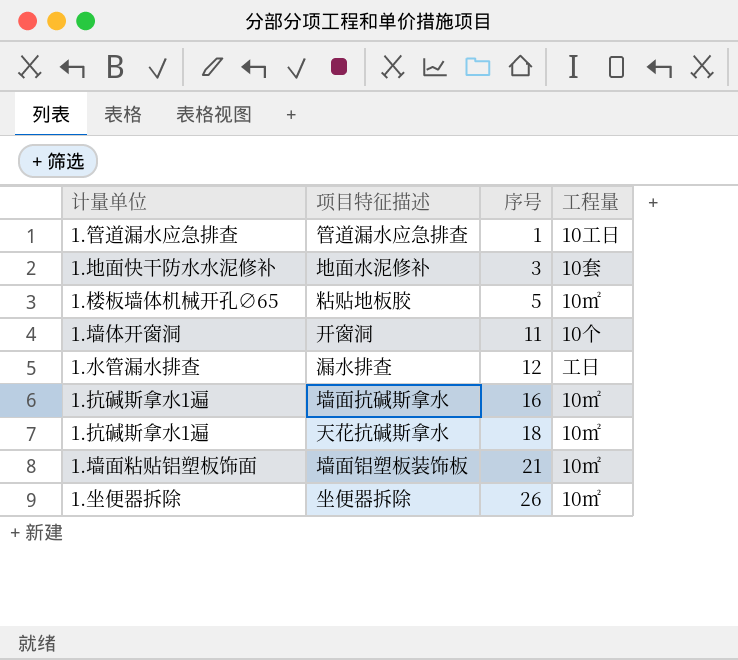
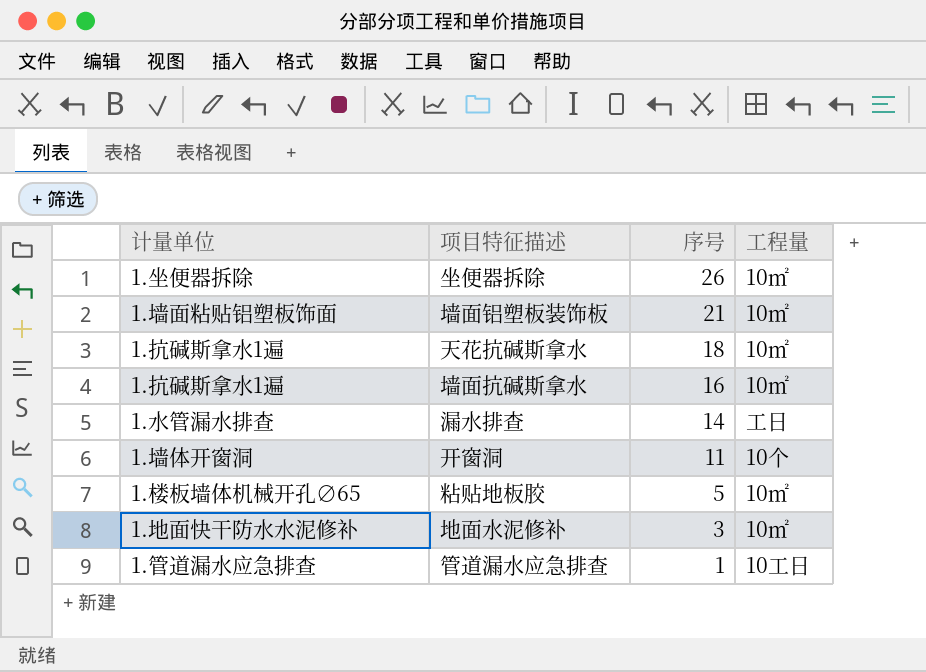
row order: 序号 ascending -> 序号 descending
漏水排查 | 序号: 12 -> 14
地面水泥修补 | 工程量: 10套 -> 10㎡

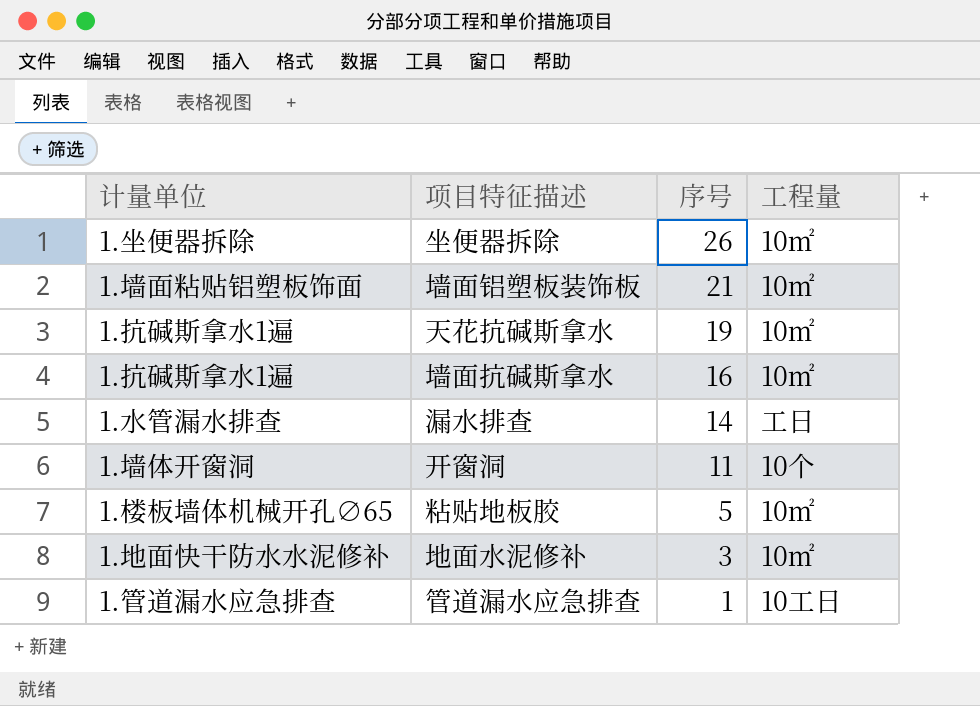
天花抗碱斯拿水 | 序号: 18 -> 19

